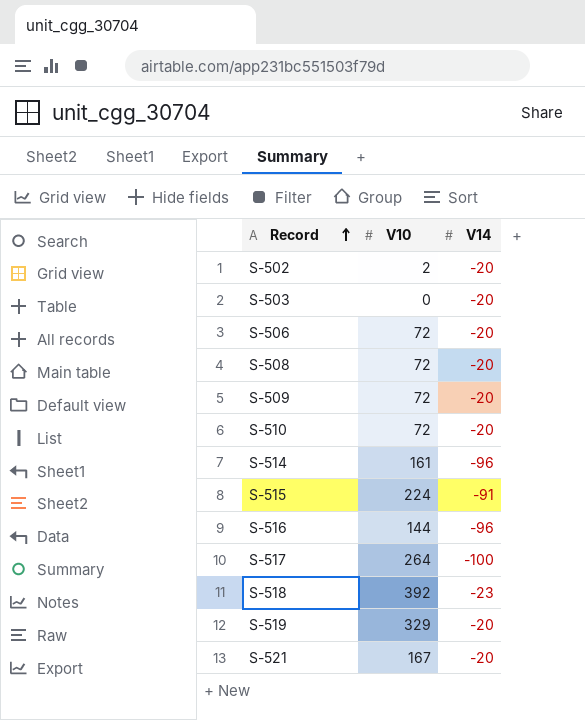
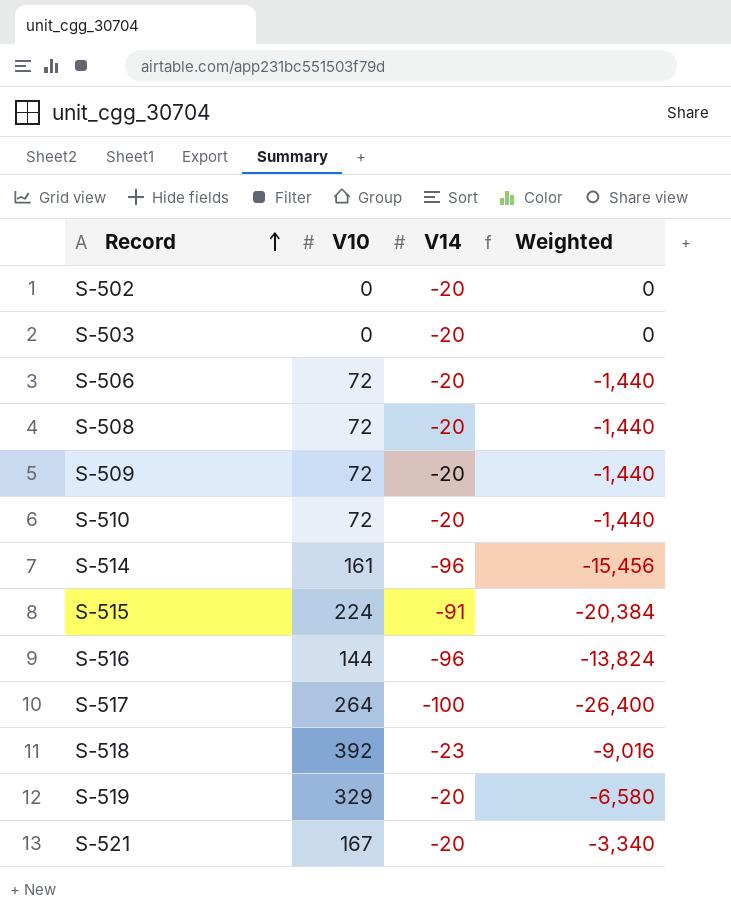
column Weighted | formula: none -> [V10] * [V14]
S-502 | V10: 2 -> 0

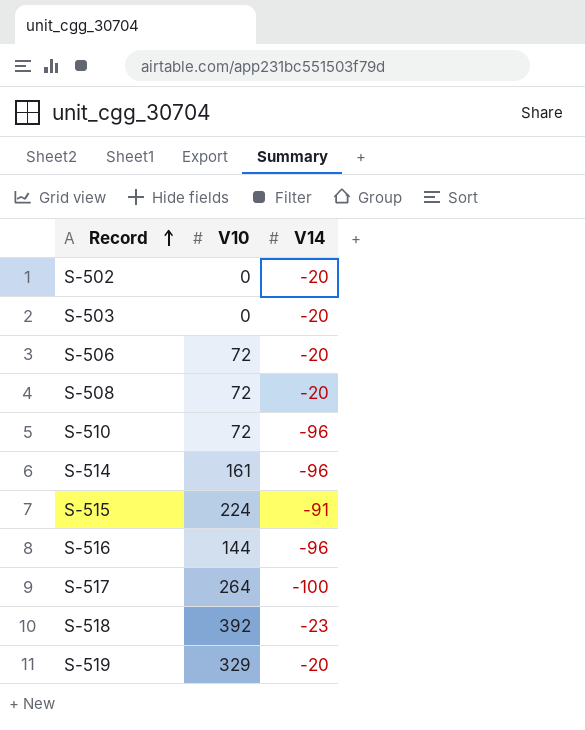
column Weighted | formula: [V10] * [V14] -> none
row S-509: 72 | -20 | -1,440 -> none
row S-521: 167 | -20 | -3,340 -> none
S-510 | V14: -20 -> -96

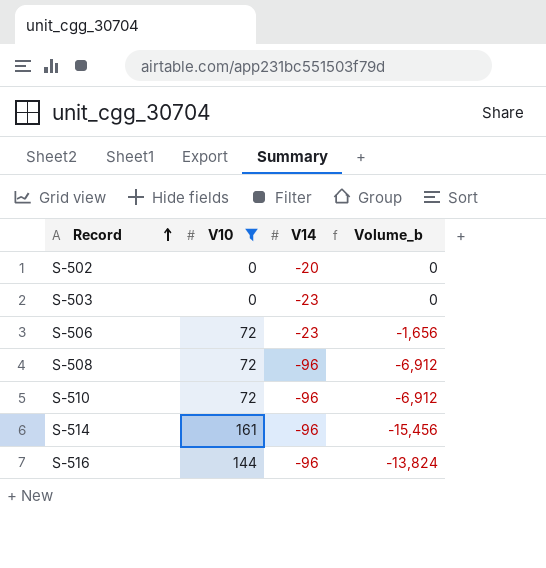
filter: none -> V10 <= 161
column Volume_b | formula: none -> [V10] * [V14]
S-503 | V14: -20 -> -23
S-506 | V14: -20 -> -23
S-508 | V14: -20 -> -96

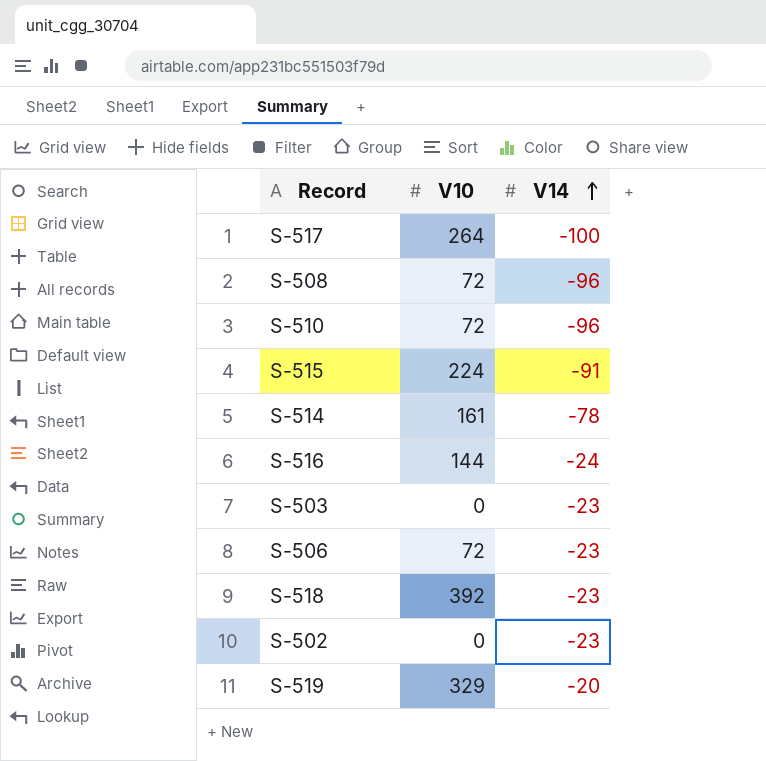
filter: V10 <= 161 -> none
row order: Record ascending -> V14 ascending
column Volume_b | formula: [V10] * [V14] -> none
S-514 | V14: -96 -> -78
S-516 | V14: -96 -> -24
S-502 | V14: -20 -> -23

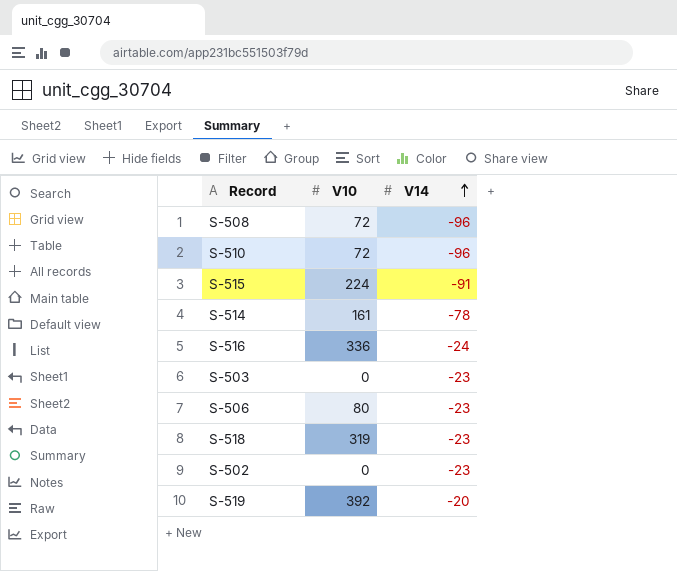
row S-517: 264 | -100 -> none
S-516 | V10: 144 -> 336
S-506 | V10: 72 -> 80
S-518 | V10: 392 -> 319
S-519 | V10: 329 -> 392

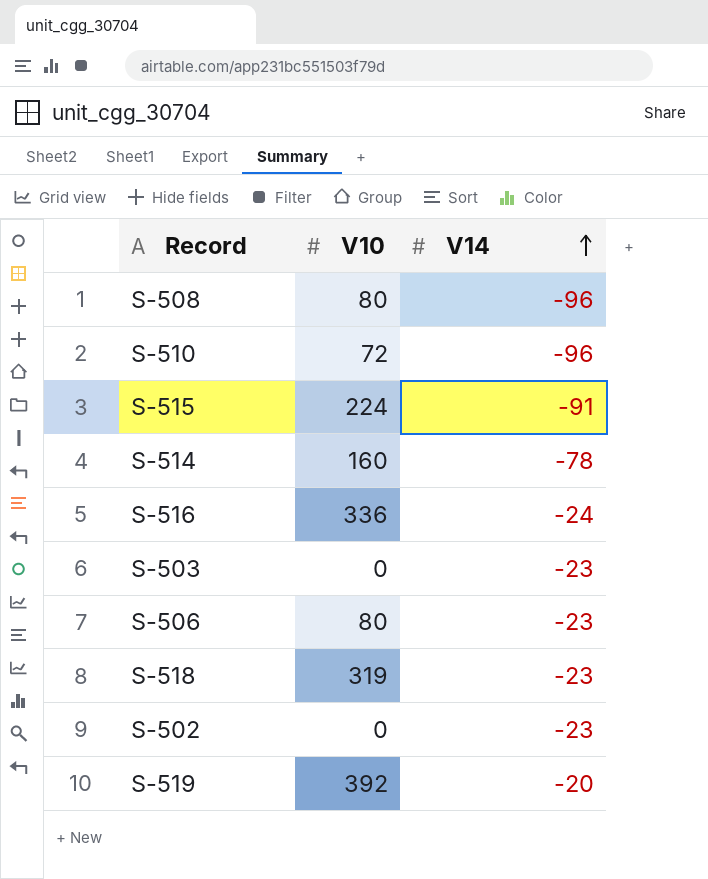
S-508 | V10: 72 -> 80
S-514 | V10: 161 -> 160

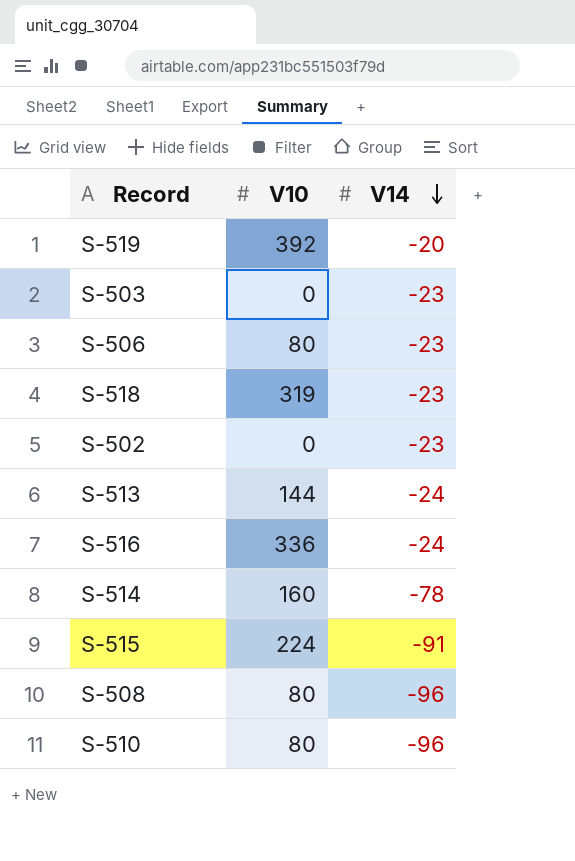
row order: V14 ascending -> V14 descending
row S-513: none -> 144 | -24
S-510 | V10: 72 -> 80

